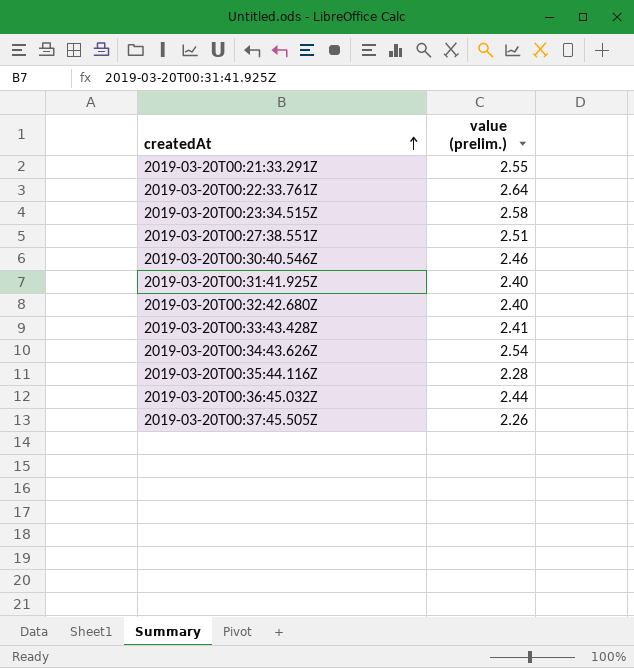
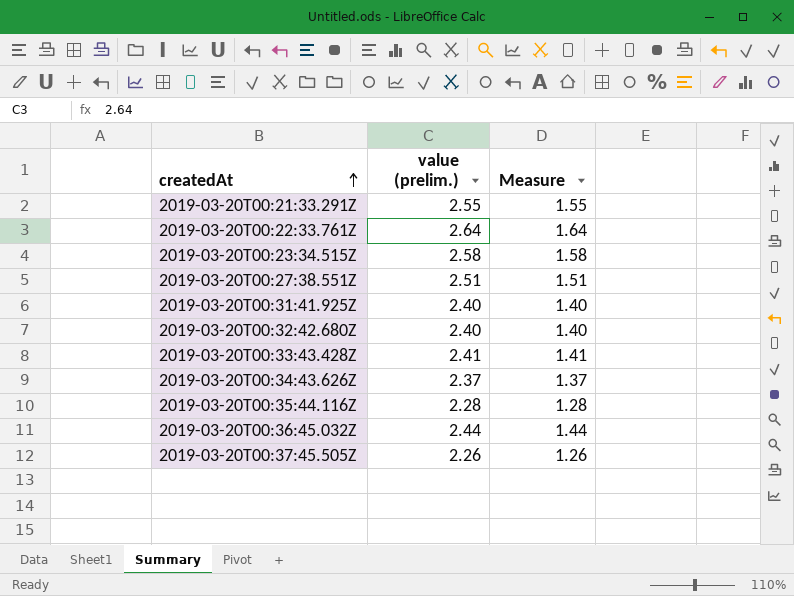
column Measure | formula: none -> [value (prelim.)] - 1
row 2019-03-20T00:30:40.546Z: 2.46 -> none
2019-03-20T00:34:43.626Z | value (prelim.): 2.54 -> 2.37

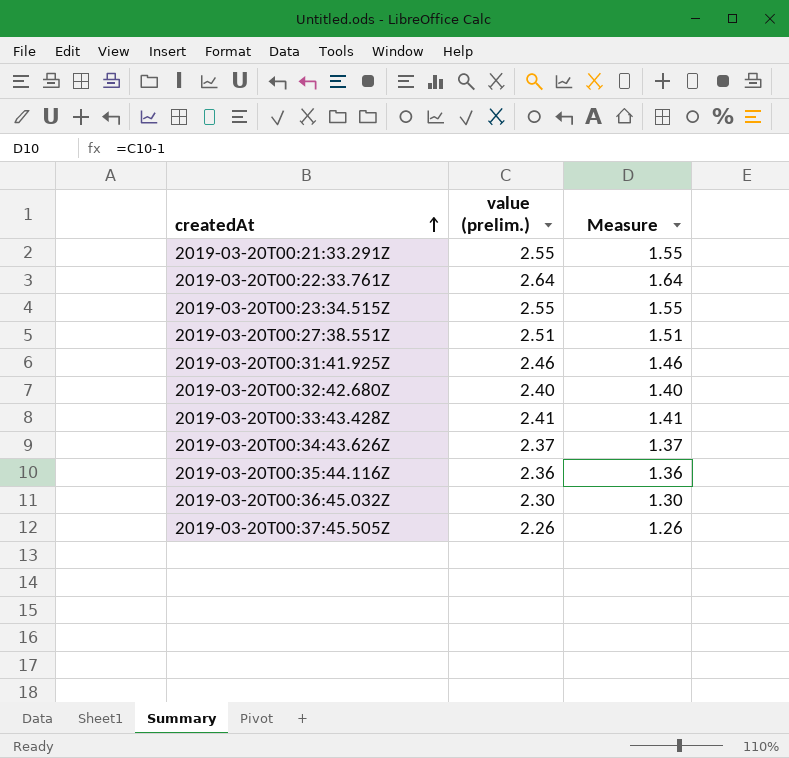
2019-03-20T00:23:34.515Z | value (prelim.): 2.58 -> 2.55
2019-03-20T00:23:34.515Z | Measure: 1.58 -> 1.55
2019-03-20T00:31:41.925Z | value (prelim.): 2.40 -> 2.46
2019-03-20T00:31:41.925Z | Measure: 1.40 -> 1.46
2019-03-20T00:35:44.116Z | value (prelim.): 2.28 -> 2.36
2019-03-20T00:35:44.116Z | Measure: 1.28 -> 1.36
2019-03-20T00:36:45.032Z | value (prelim.): 2.44 -> 2.30
2019-03-20T00:36:45.032Z | Measure: 1.44 -> 1.30

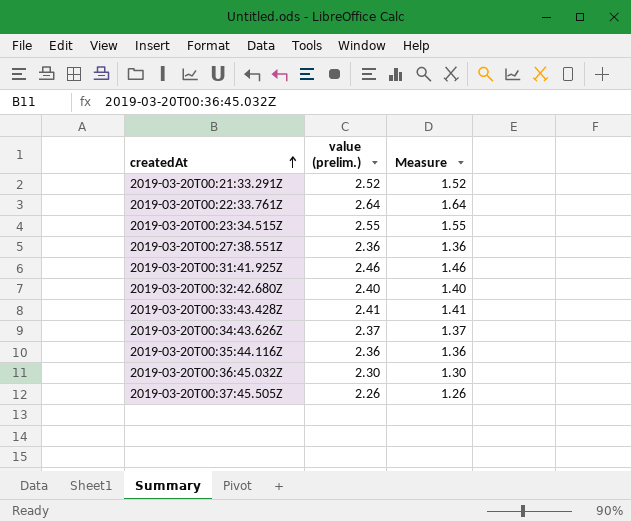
2019-03-20T00:21:33.291Z | value (prelim.): 2.55 -> 2.52
2019-03-20T00:21:33.291Z | Measure: 1.55 -> 1.52
2019-03-20T00:27:38.551Z | value (prelim.): 2.51 -> 2.36
2019-03-20T00:27:38.551Z | Measure: 1.51 -> 1.36

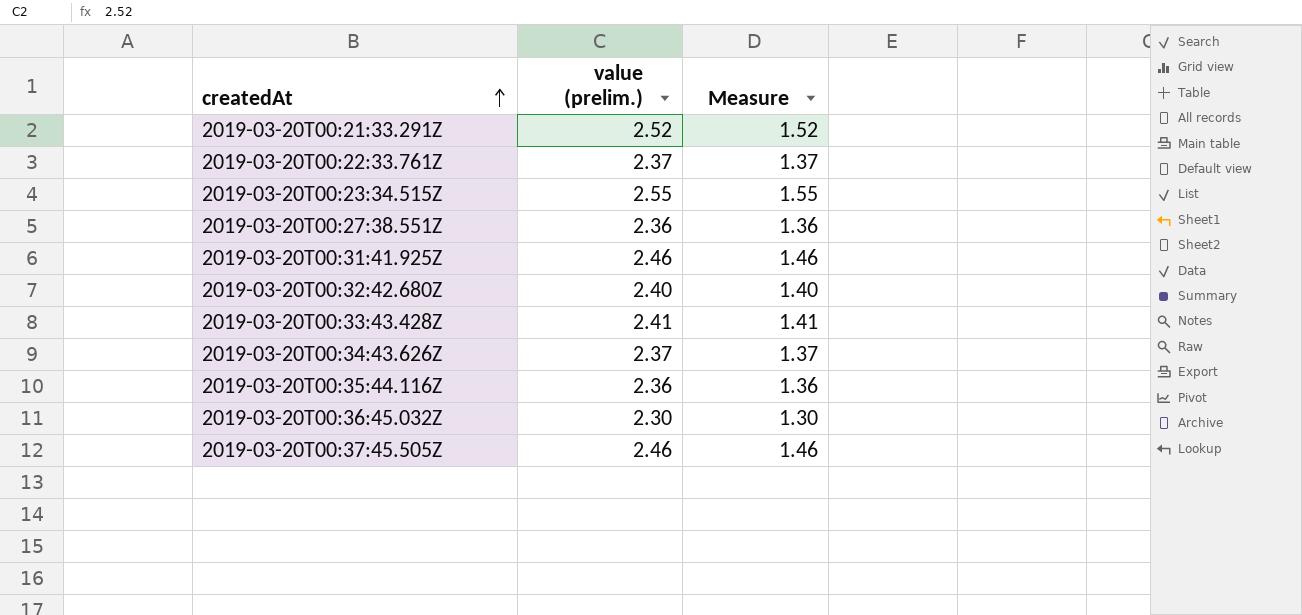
2019-03-20T00:22:33.761Z | value (prelim.): 2.64 -> 2.37
2019-03-20T00:22:33.761Z | Measure: 1.64 -> 1.37
2019-03-20T00:37:45.505Z | value (prelim.): 2.26 -> 2.46
2019-03-20T00:37:45.505Z | Measure: 1.26 -> 1.46

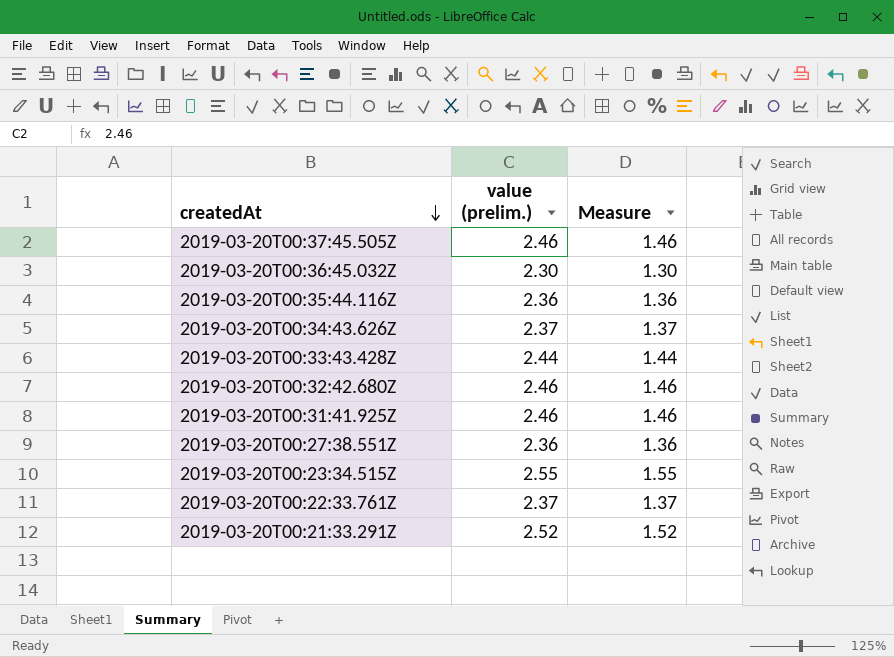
row order: createdAt ascending -> createdAt descending
2019-03-20T00:33:43.428Z | value (prelim.): 2.41 -> 2.44
2019-03-20T00:33:43.428Z | Measure: 1.41 -> 1.44
2019-03-20T00:32:42.680Z | value (prelim.): 2.40 -> 2.46
2019-03-20T00:32:42.680Z | Measure: 1.40 -> 1.46

